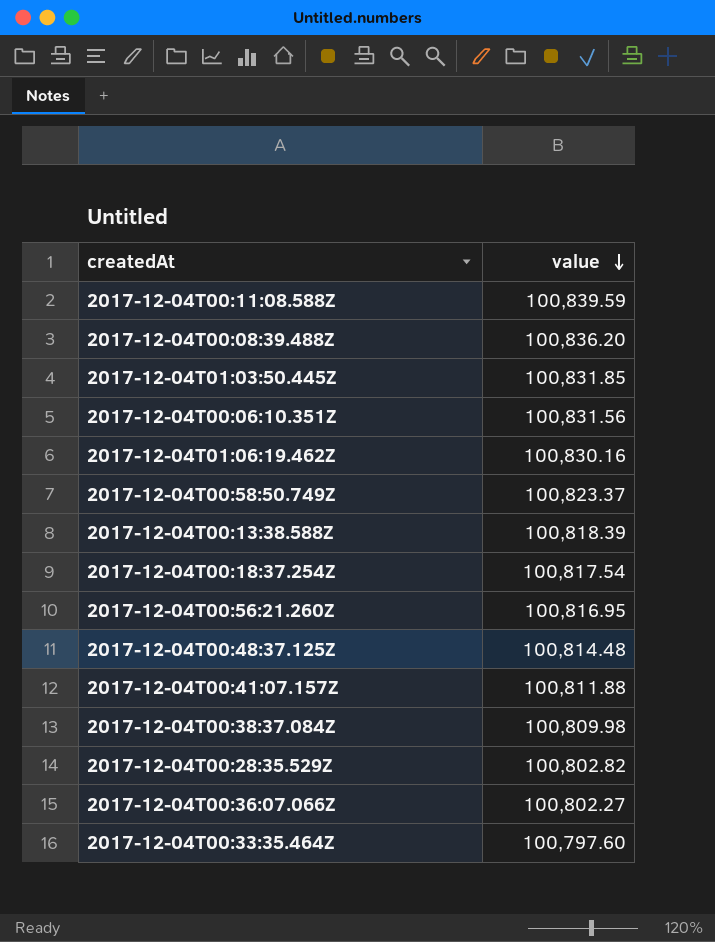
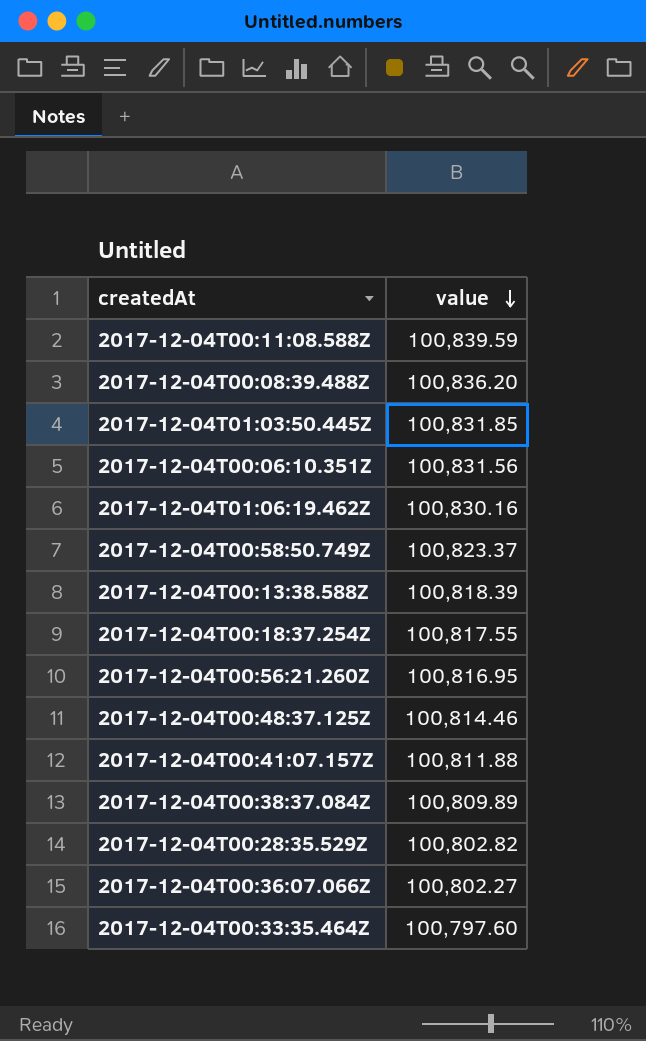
2017-12-04T00:18:37.254Z | value: 100,817.54 -> 100,817.55
2017-12-04T00:48:37.125Z | value: 100,814.48 -> 100,814.46
2017-12-04T00:38:37.084Z | value: 100,809.98 -> 100,809.89

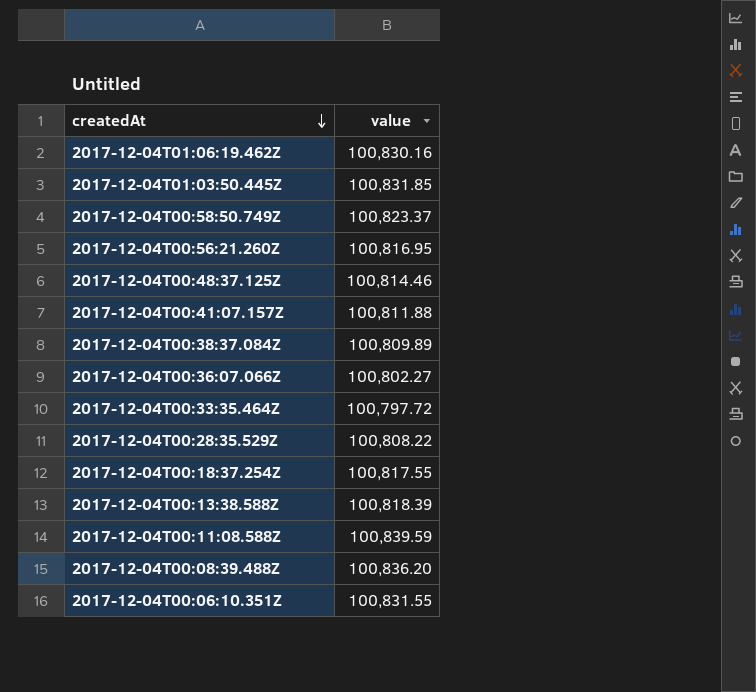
row order: value descending -> createdAt descending
2017-12-04T00:33:35.464Z | value: 100,797.60 -> 100,797.72
2017-12-04T00:28:35.529Z | value: 100,802.82 -> 100,808.22
2017-12-04T00:06:10.351Z | value: 100,831.56 -> 100,831.55

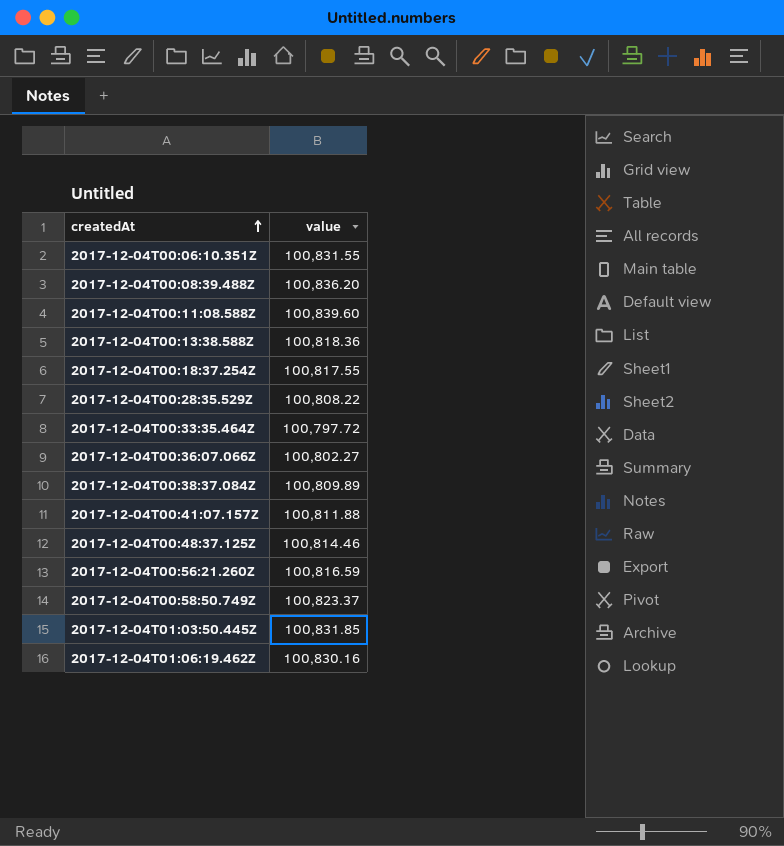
row order: createdAt descending -> createdAt ascending
2017-12-04T00:11:08.588Z | value: 100,839.59 -> 100,839.60
2017-12-04T00:13:38.588Z | value: 100,818.39 -> 100,818.36
2017-12-04T00:56:21.260Z | value: 100,816.95 -> 100,816.59

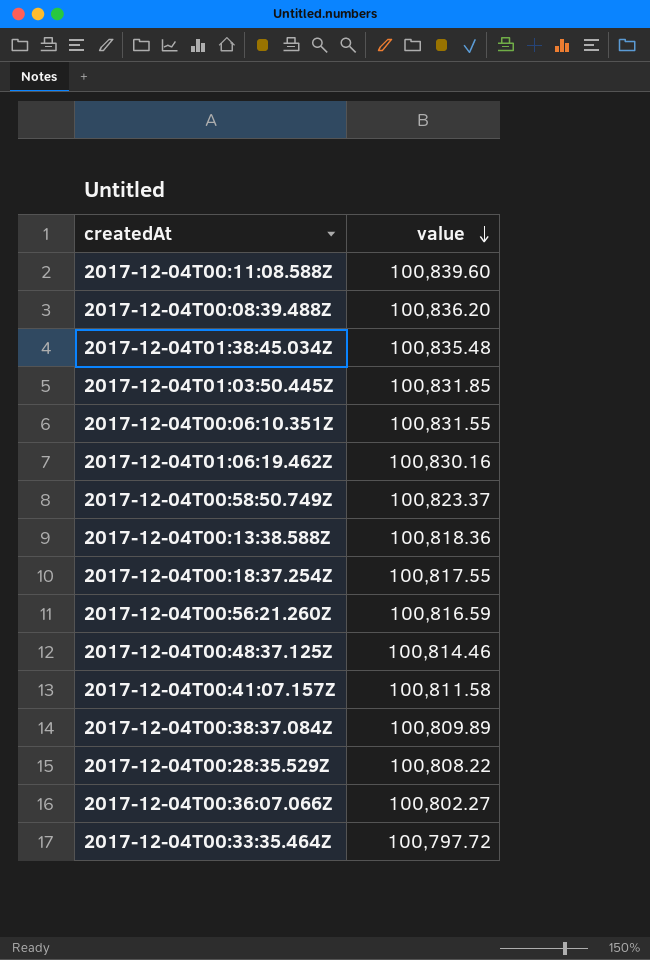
row order: createdAt ascending -> value descending
row 2017-12-04T01:38:45.034Z: none -> 100,835.48
2017-12-04T00:41:07.157Z | value: 100,811.88 -> 100,811.58

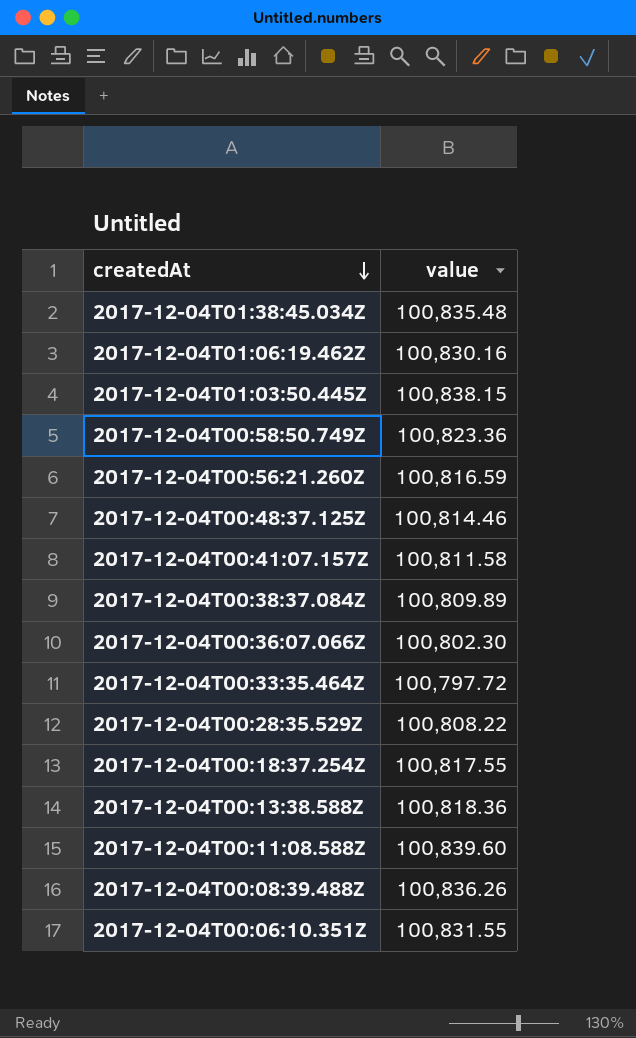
row order: value descending -> createdAt descending
2017-12-04T01:03:50.445Z | value: 100,831.85 -> 100,838.15
2017-12-04T00:58:50.749Z | value: 100,823.37 -> 100,823.36
2017-12-04T00:36:07.066Z | value: 100,802.27 -> 100,802.30
2017-12-04T00:08:39.488Z | value: 100,836.20 -> 100,836.26

